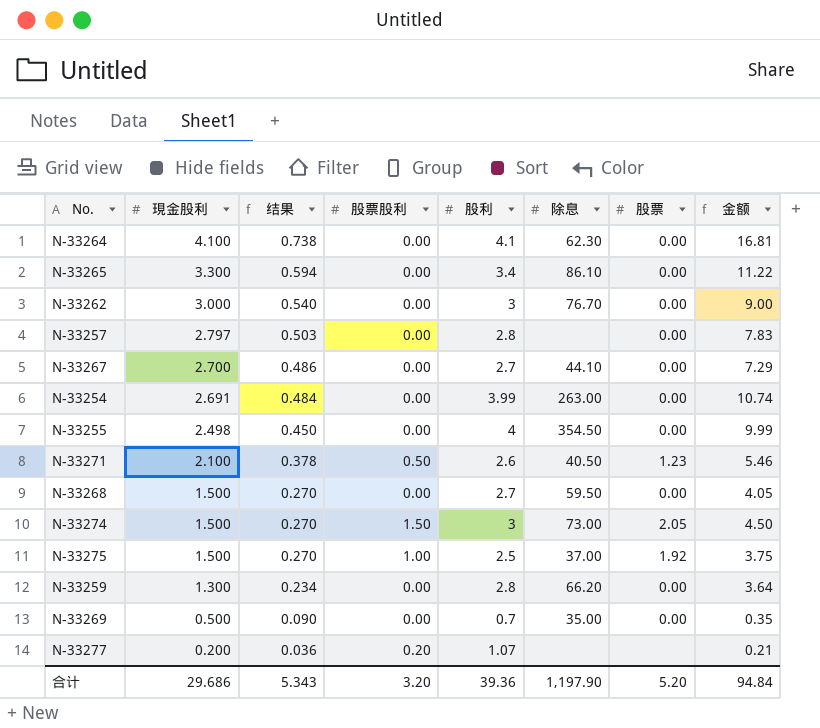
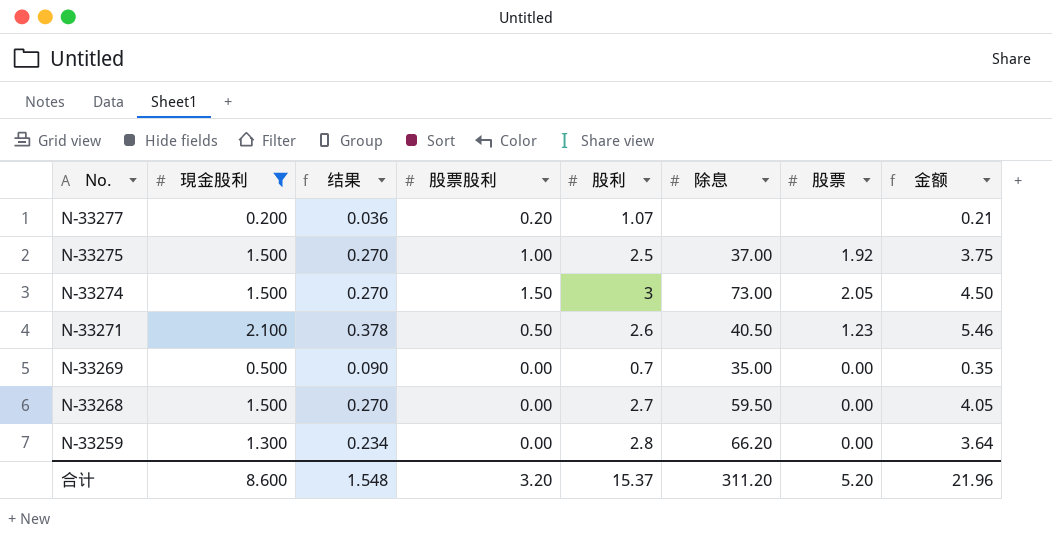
filter: none -> 現金股利 <= 2.100
row order: 現金股利 descending -> No. descending
合计 | 現金股利: 29.686 -> 8.600
合计 | 结果: 5.343 -> 1.548
合计 | 股利: 39.36 -> 15.37
合计 | 除息: 1,197.90 -> 311.20
合计 | 金额: 94.84 -> 21.96

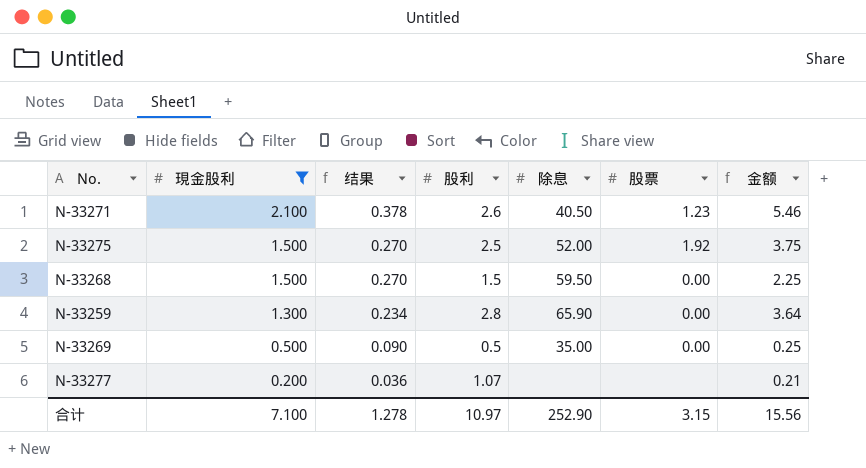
row order: No. descending -> 現金股利 descending
column 股票股利 | position: 4 -> none
row N-33274: 1.500 | 0.270 | 1.50 | 3 | 73.00 | 2.05 | 4.50 -> none
N-33275 | 除息: 37.00 -> 52.00
N-33268 | 股利: 2.7 -> 1.5
N-33268 | 金额: 4.05 -> 2.25
N-33259 | 除息: 66.20 -> 65.90
N-33269 | 股利: 0.7 -> 0.5
N-33269 | 金额: 0.35 -> 0.25
合计 | 現金股利: 8.600 -> 7.100
合计 | 结果: 1.548 -> 1.278
合计 | 股利: 15.37 -> 10.97
合计 | 除息: 311.20 -> 252.90
合计 | 股票: 5.20 -> 3.15
合计 | 金额: 21.96 -> 15.56

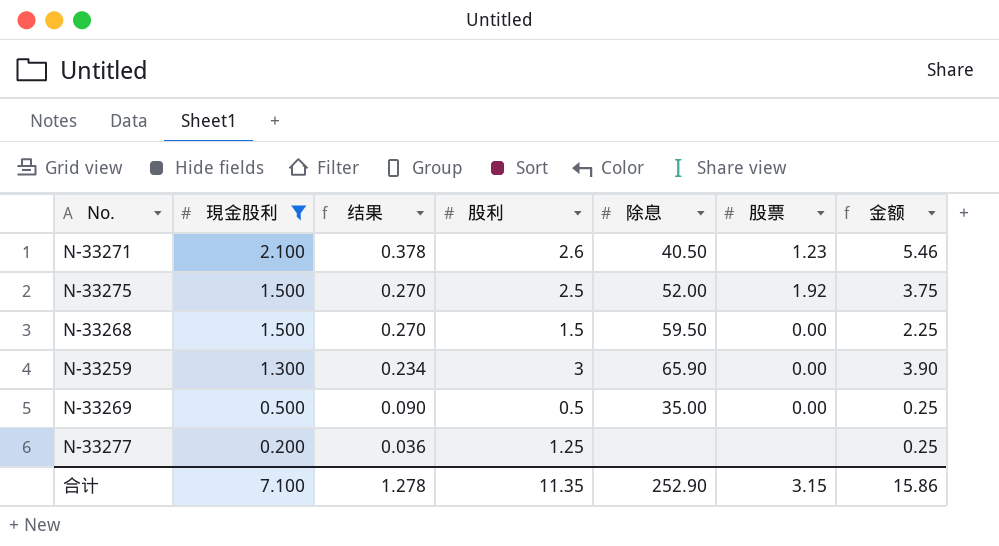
N-33259 | 股利: 2.8 -> 3
N-33259 | 金额: 3.64 -> 3.90
N-33277 | 股利: 1.07 -> 1.25
N-33277 | 金额: 0.21 -> 0.25
合计 | 股利: 10.97 -> 11.35
合计 | 金额: 15.56 -> 15.86

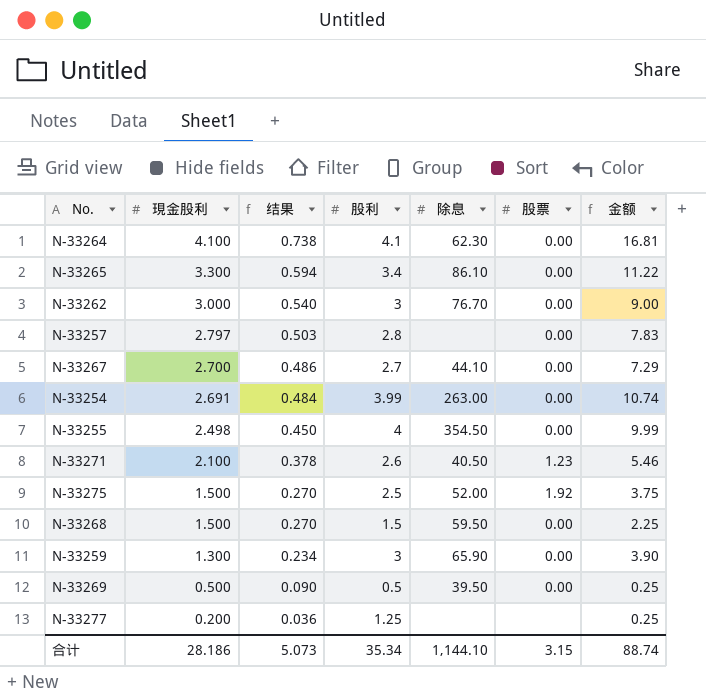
filter: 現金股利 <= 2.100 -> none
N-33269 | 除息: 35.00 -> 39.50
合计 | 現金股利: 7.100 -> 28.186
合计 | 结果: 1.278 -> 5.073
合计 | 股利: 11.35 -> 35.34
合计 | 除息: 252.90 -> 1,144.10
合计 | 金额: 15.86 -> 88.74

